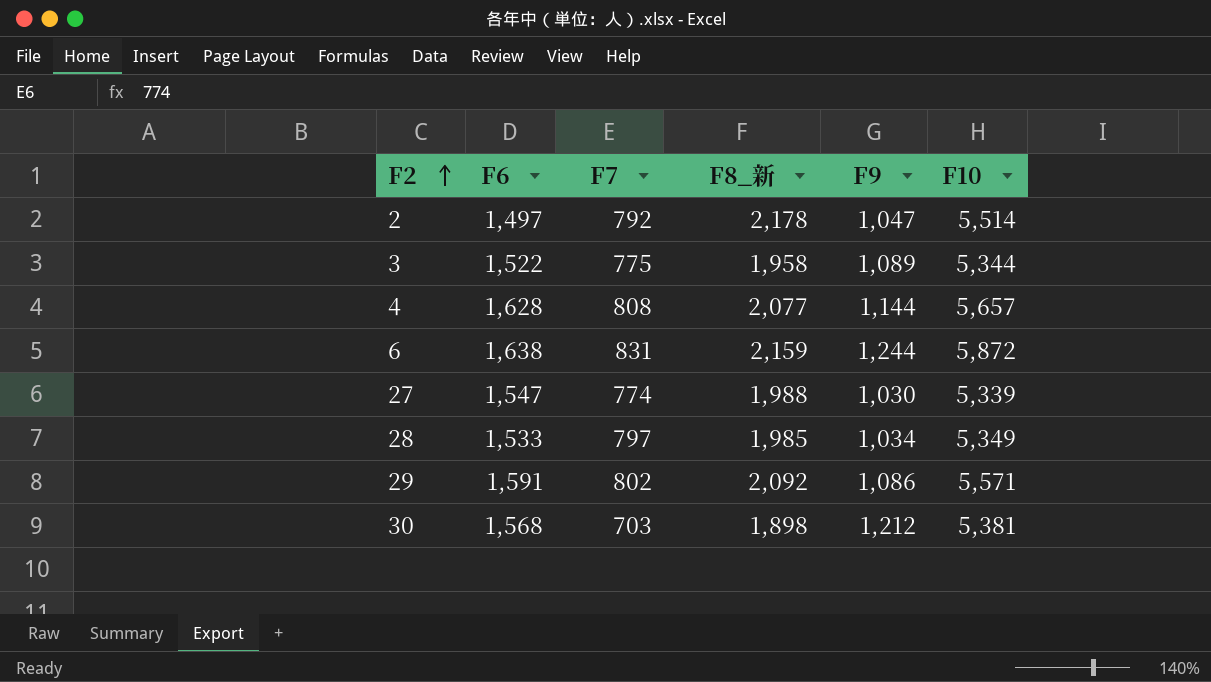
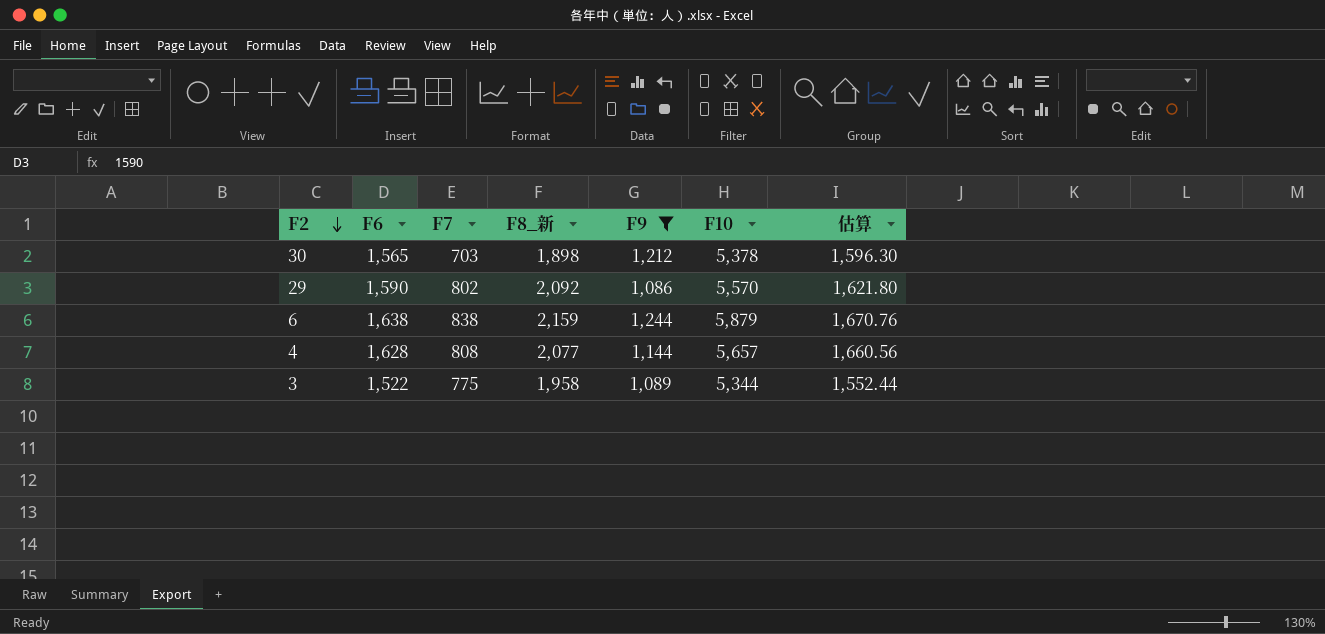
filter: none -> F9 >= 1,086
row order: F2 ascending -> F2 descending
column 估算 | formula: none -> [F6] * 1.02
30 | F6: 1,568 -> 1,565
30 | F10: 5,381 -> 5,378
29 | F6: 1,591 -> 1,590
29 | F10: 5,571 -> 5,570
6 | F7: 831 -> 838
6 | F10: 5,872 -> 5,879

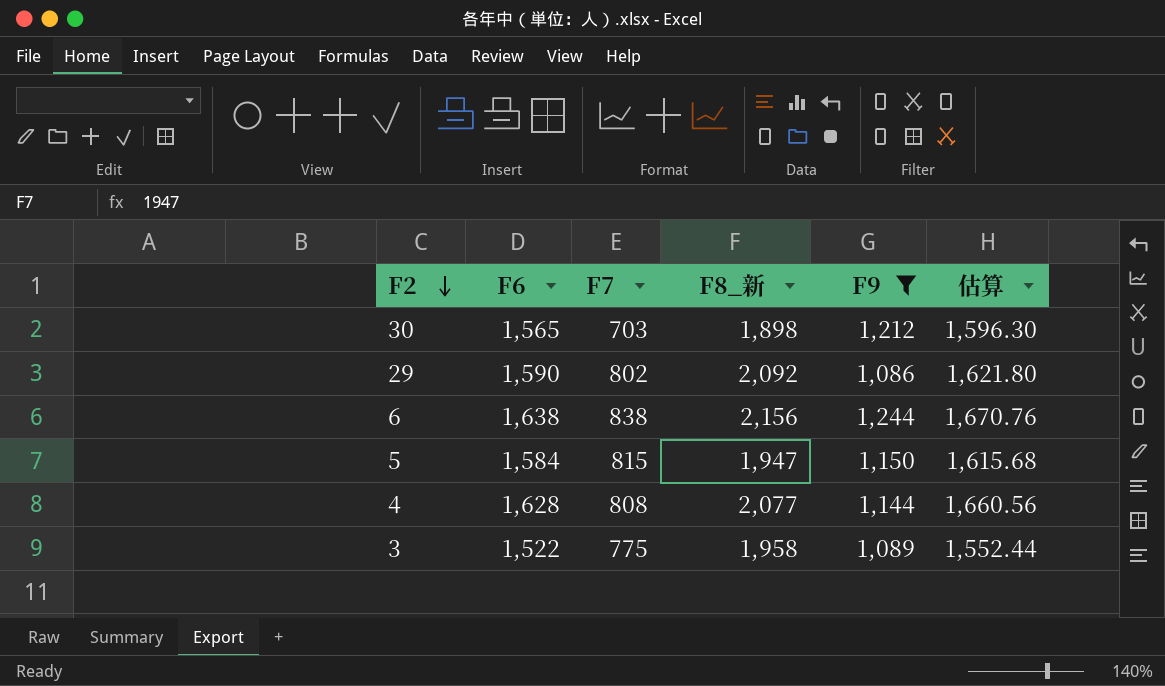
column F10 | formula: [F6] + [F7] + [F8_新] + [F9] -> none
6 | F8_新: 2,159 -> 2,156
row 5: none -> 1,584 | 815 | 1,947 | 1,150 | 1,615.68

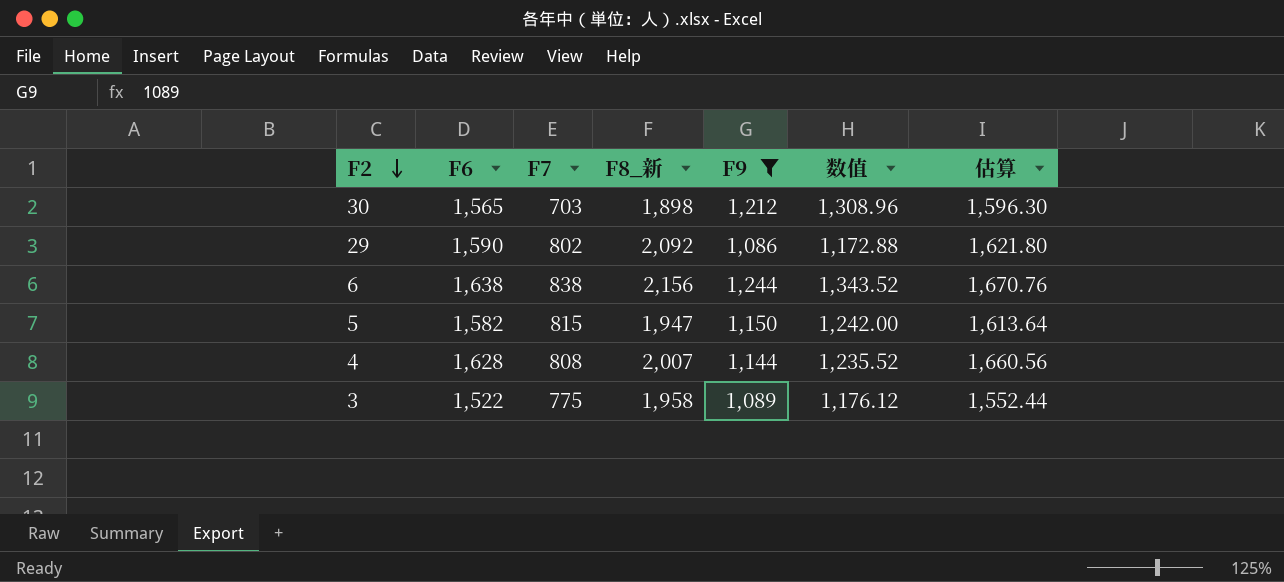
column 数值 | formula: none -> [F9] * 1.08
5 | F6: 1,584 -> 1,582
5 | 估算: 1,615.68 -> 1,613.64
4 | F8_新: 2,077 -> 2,007

